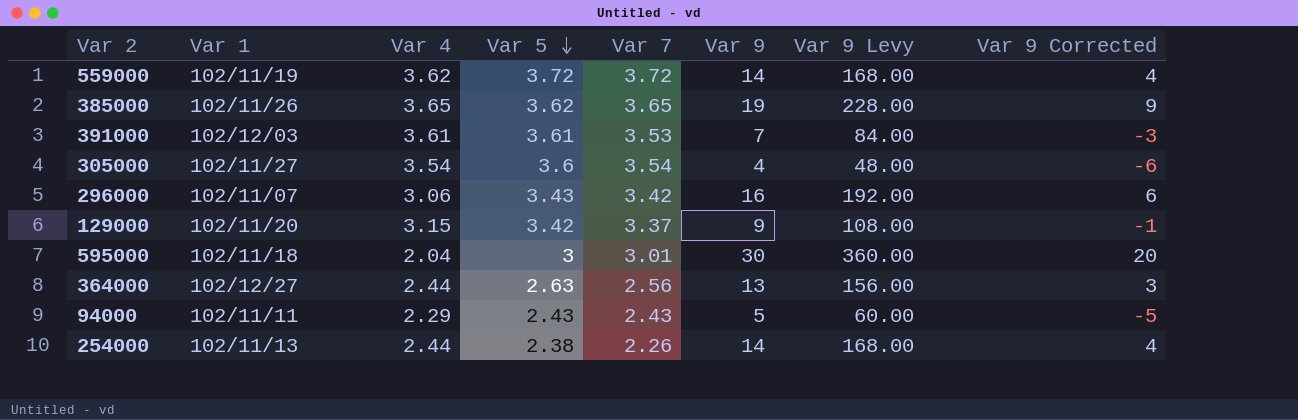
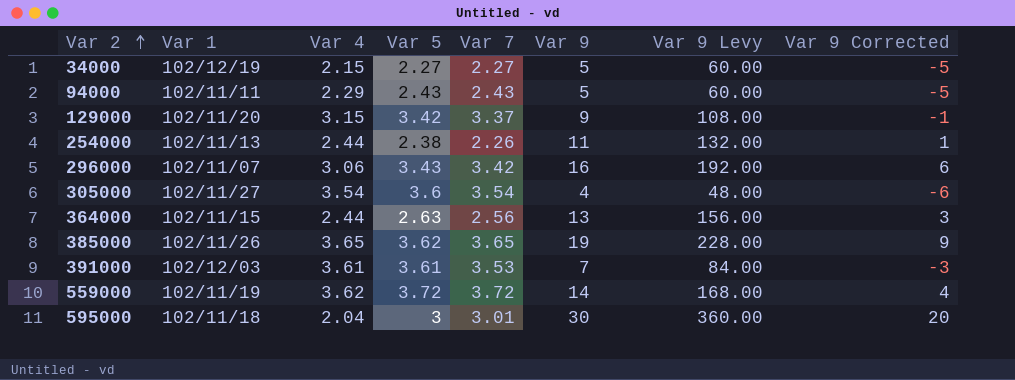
row order: Var 5 descending -> Var 2 ascending
row 34000: none -> 102/12/19 | 2.15 | 2.27 | 2.27 | 5 | 60.00 | -5
254000 | Var 9: 14 -> 11
254000 | Var 9 Levy: 168.00 -> 132.00
254000 | Var 9 Corrected: 4 -> 1
364000 | Var 1: 102/12/27 -> 102/11/15

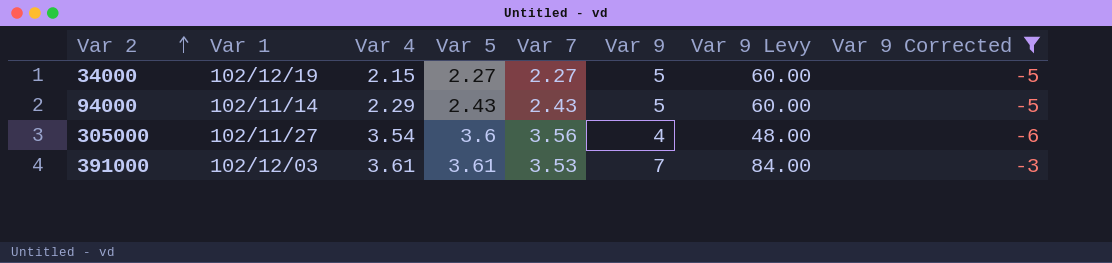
filter: none -> Var 9 Corrected <= -3
94000 | Var 1: 102/11/11 -> 102/11/14
305000 | Var 7: 3.54 -> 3.56

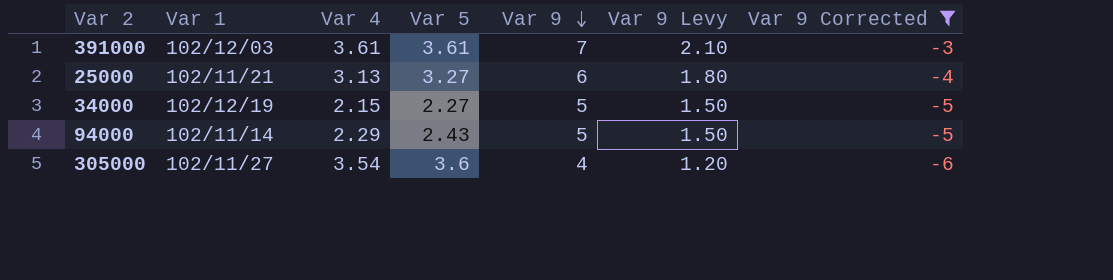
row order: Var 2 ascending -> Var 9 descending
column Var 7 | position: 5 -> none
column Var 9 Levy | formula: [Var 9] * 12 -> [Var 9] * 0.3
row 25000: none -> 102/11/21 | 3.13 | 3.27 | 6 | 1.80 | -4

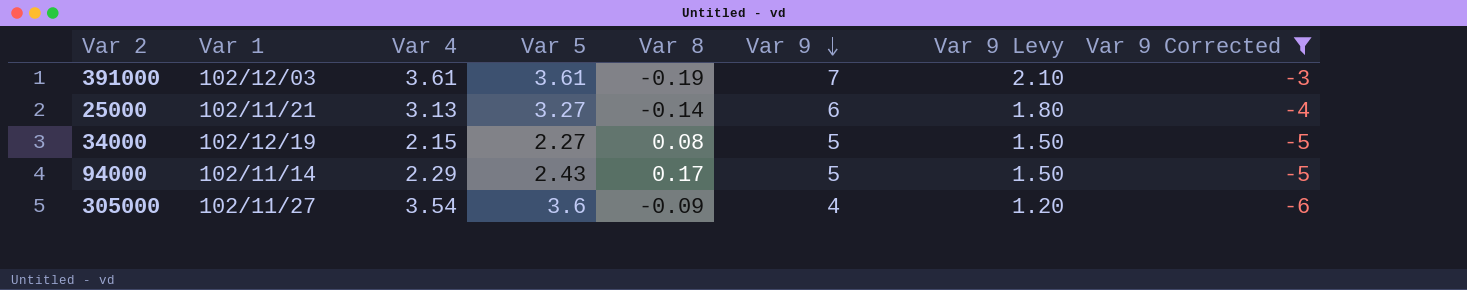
column Var 8 | position: none -> 5

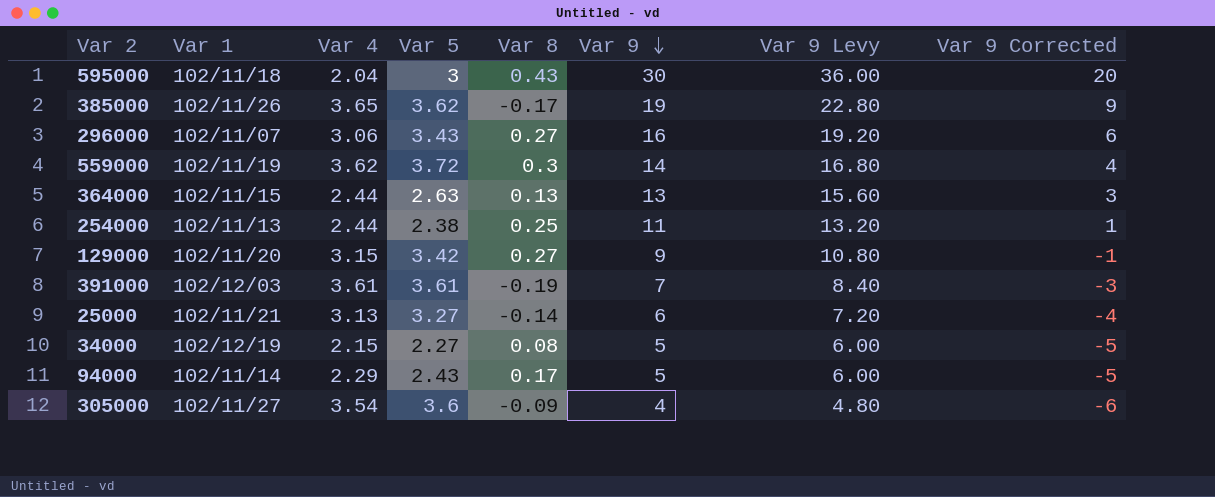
filter: Var 9 Corrected <= -3 -> none
column Var 9 Levy | formula: [Var 9] * 0.3 -> [Var 9] * 1.2

